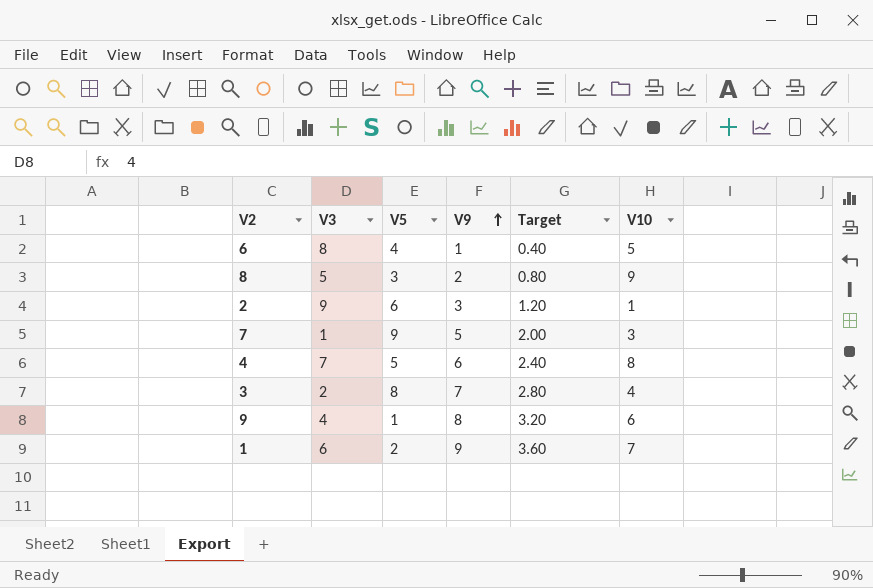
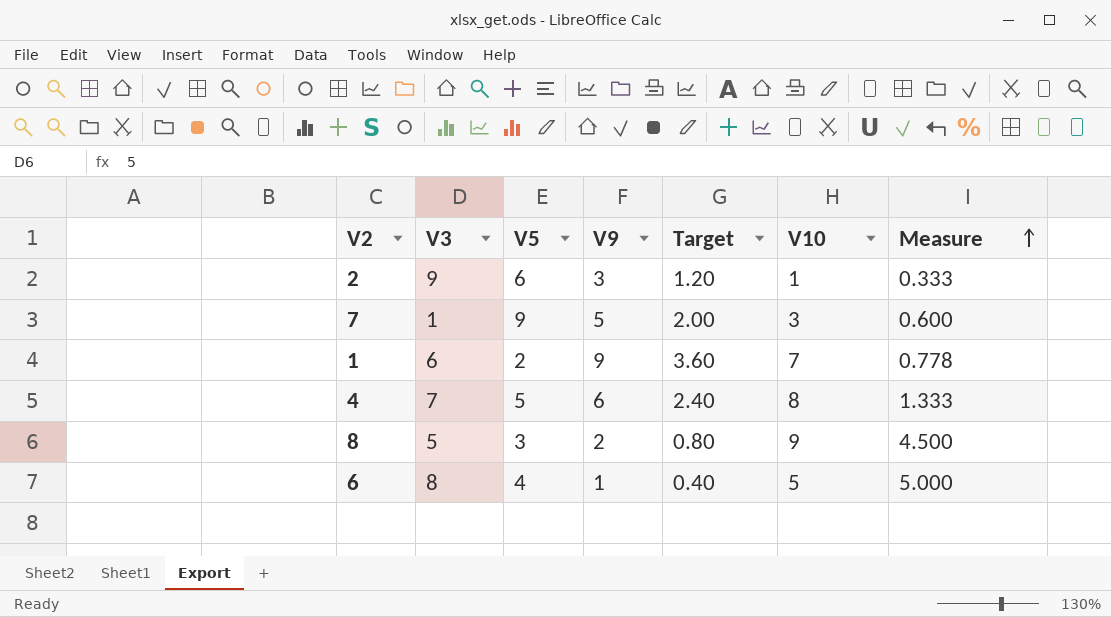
row order: V9 ascending -> Measure ascending
column Measure | formula: none -> [V10] / [V9]
row 3: 2 | 8 | 7 | 2.80 | 4 -> none
row 9: 4 | 1 | 8 | 3.20 | 6 -> none

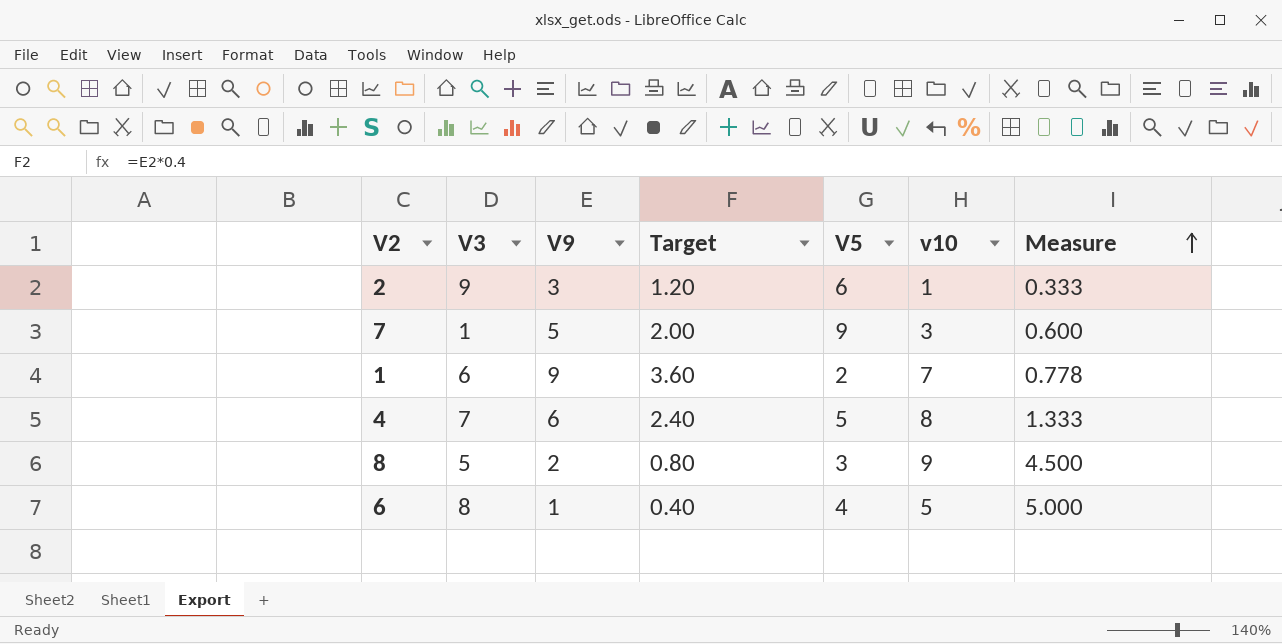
column V5 | position: 3 -> 5
column name: V10 -> v10

